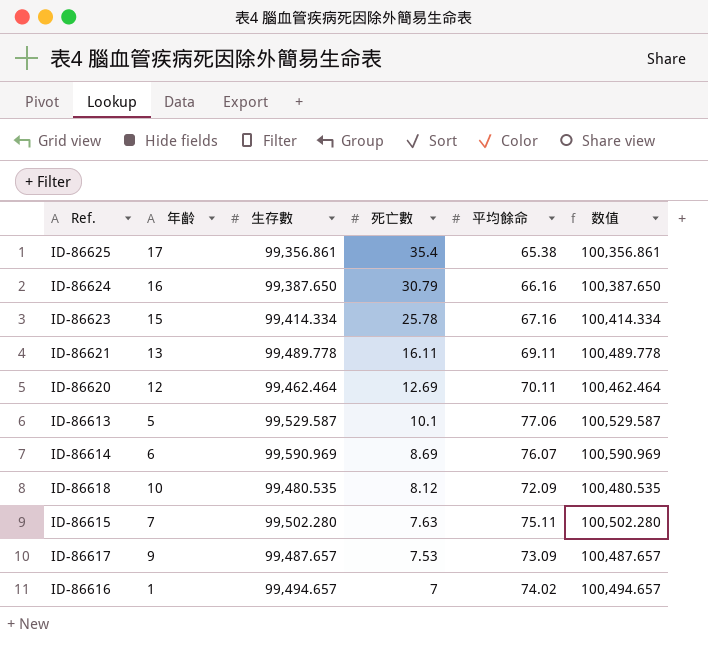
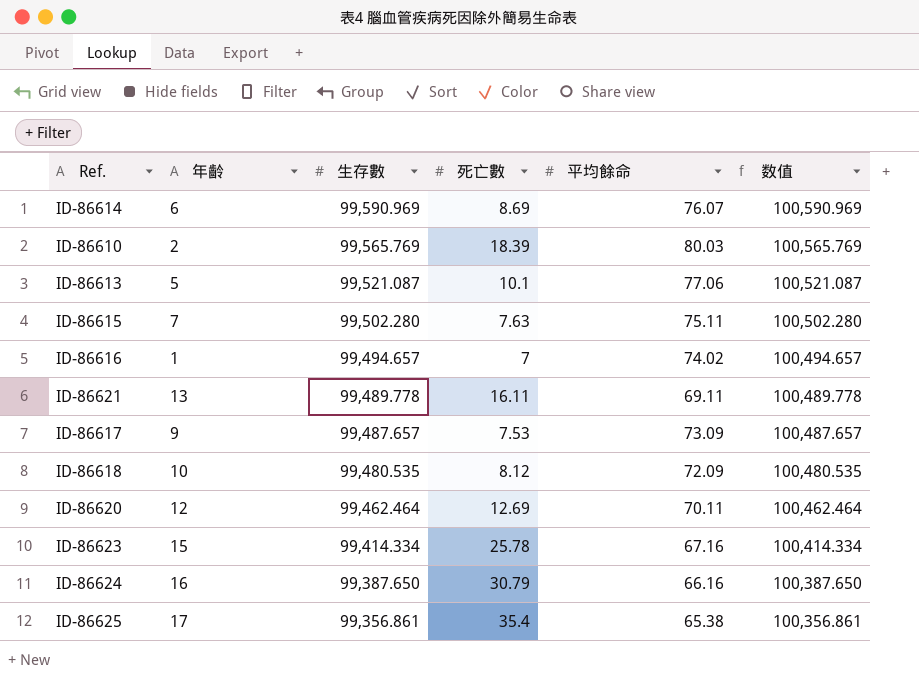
row order: 死亡數 descending -> 生存數 descending
row ID-86610: none -> 2 | 99,565.769 | 18.39 | 80.03 | 100,565.769
ID-86613 | 生存數: 99,529.587 -> 99,521.087
ID-86613 | 数值: 100,529.587 -> 100,521.087

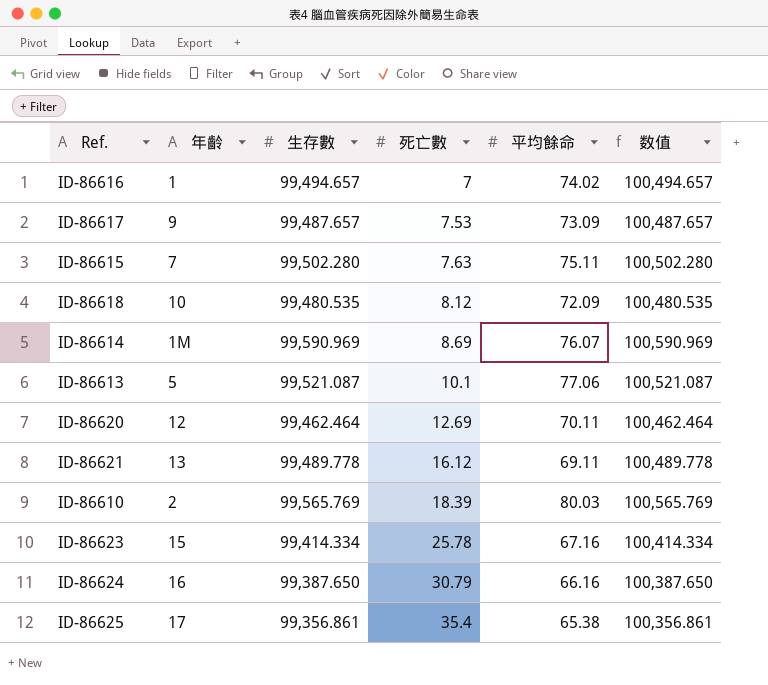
row order: 生存數 descending -> 死亡數 ascending
ID-86614 | 年齡: 6 -> 1M
ID-86621 | 死亡數: 16.11 -> 16.12

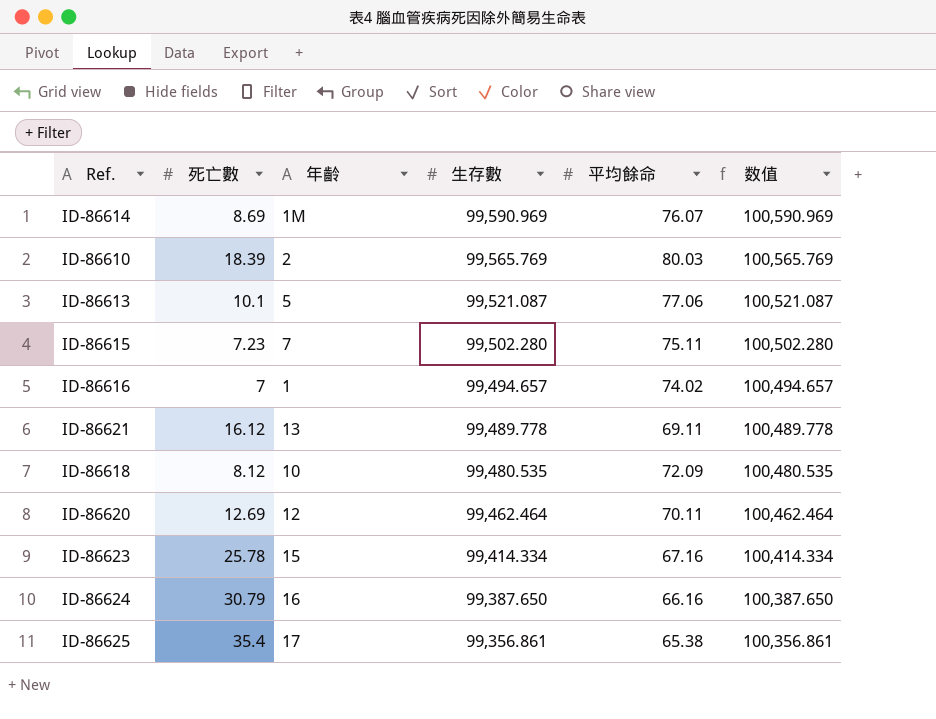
row order: 死亡數 ascending -> 生存數 descending
column 死亡數 | position: 4 -> 2
row ID-86617: 9 | 99,487.657 | 7.53 | 73.09 | 100,487.657 -> none
ID-86615 | 死亡數: 7.63 -> 7.23

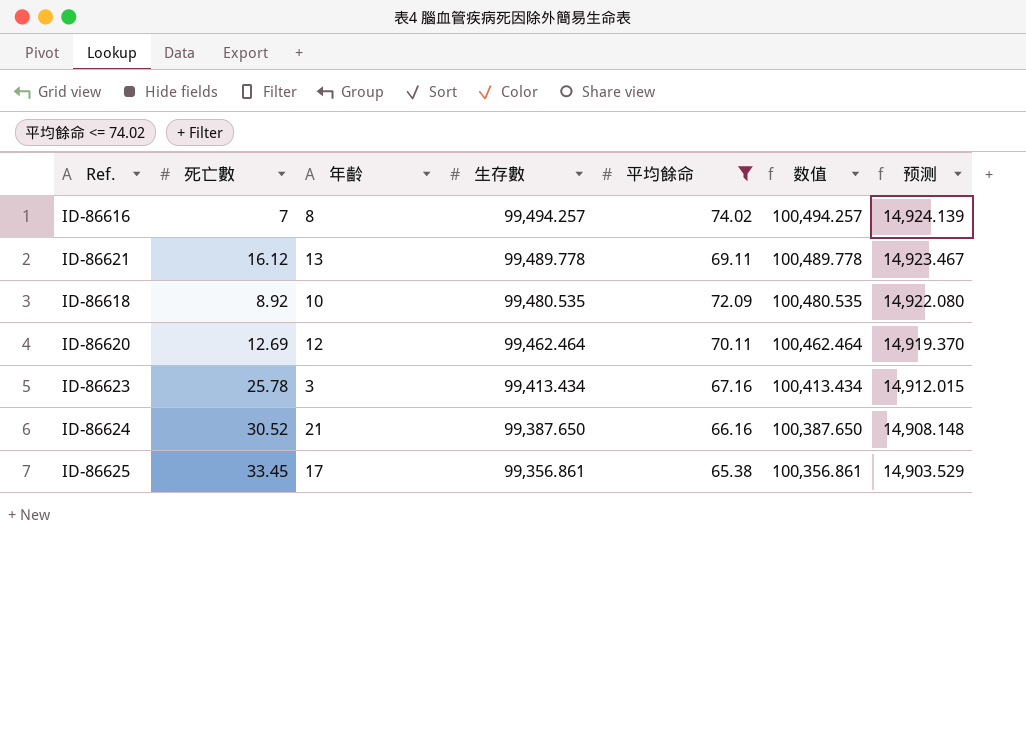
filter: none -> 平均餘命 <= 74.02
column 预测 | formula: none -> [生存數] * 0.15
ID-86616 | 年齡: 1 -> 8
ID-86616 | 生存數: 99,494.657 -> 99,494.257
ID-86616 | 数值: 100,494.657 -> 100,494.257
ID-86618 | 死亡數: 8.12 -> 8.92
ID-86623 | 年齡: 15 -> 3
ID-86623 | 生存數: 99,414.334 -> 99,413.434
ID-86623 | 数值: 100,414.334 -> 100,413.434
ID-86624 | 死亡數: 30.79 -> 30.52
ID-86624 | 年齡: 16 -> 21
ID-86625 | 死亡數: 35.4 -> 33.45

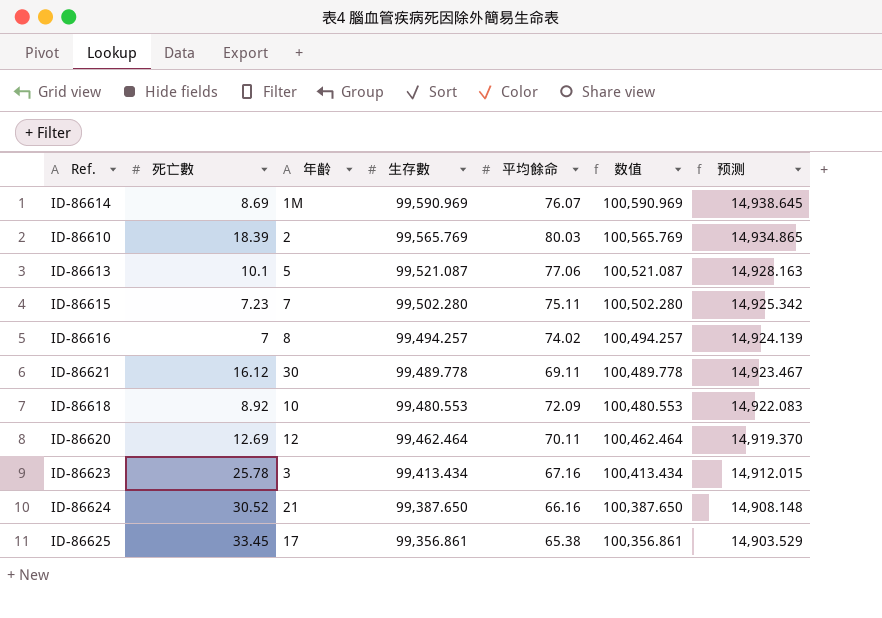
filter: 平均餘命 <= 74.02 -> none
ID-86621 | 年齡: 13 -> 30
ID-86618 | 生存數: 99,480.535 -> 99,480.553
ID-86618 | 数值: 100,480.535 -> 100,480.553
ID-86618 | 预测: 14,922.080 -> 14,922.083

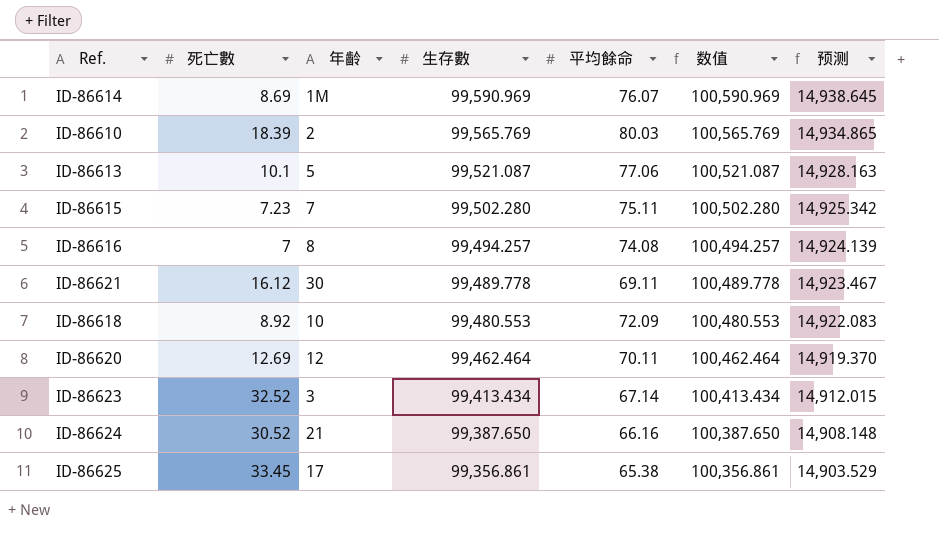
ID-86616 | 平均餘命: 74.02 -> 74.08
ID-86623 | 死亡數: 25.78 -> 32.52
ID-86623 | 平均餘命: 67.16 -> 67.14

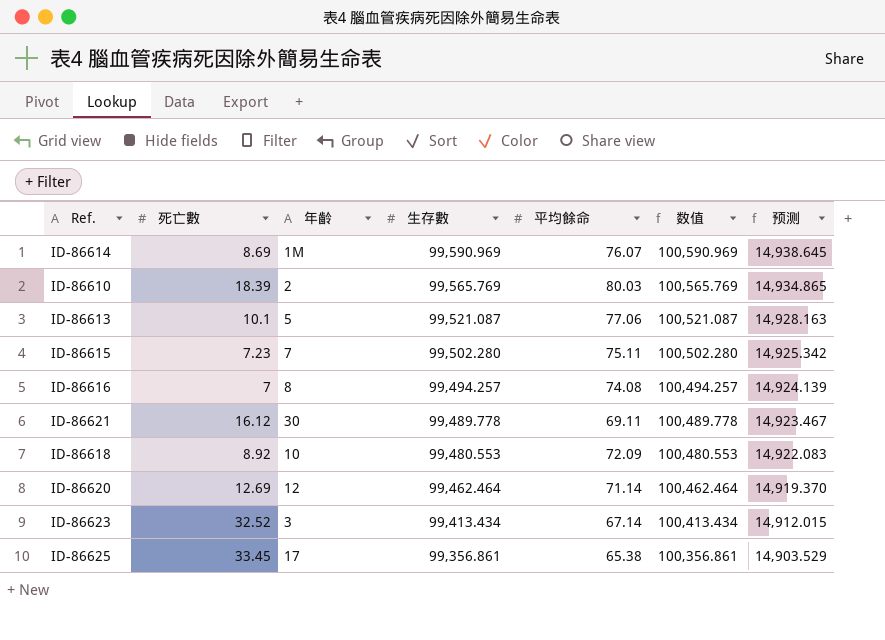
row ID-86624: 30.52 | 21 | 99,387.650 | 66.16 | 100,387.650 | 14,908.148 -> none
ID-86620 | 平均餘命: 70.11 -> 71.14

